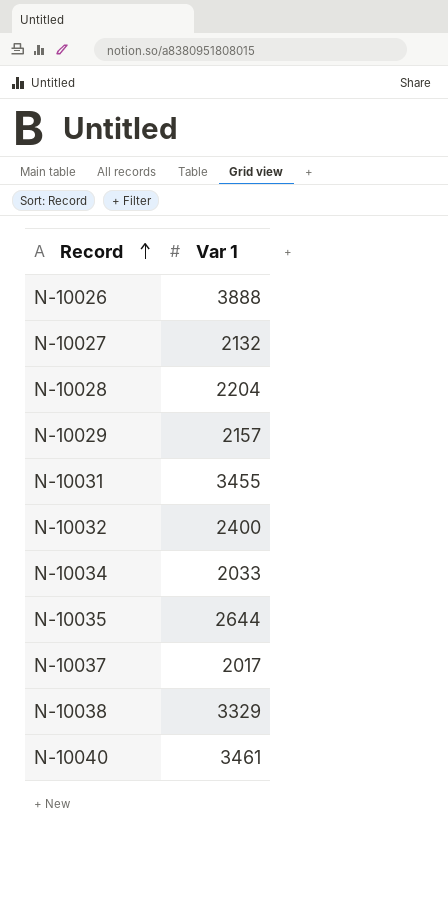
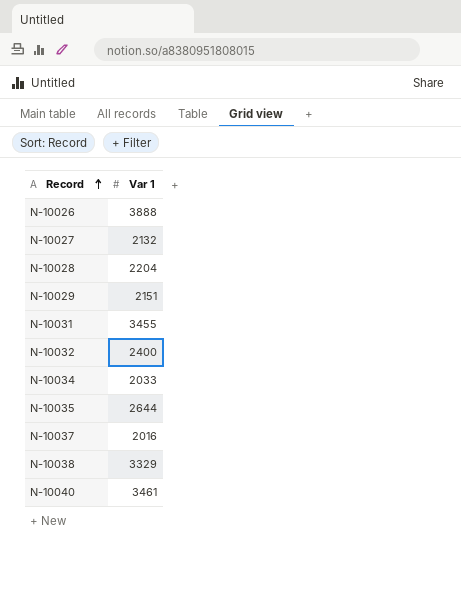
N-10029 | Var 1: 2157 -> 2151
N-10037 | Var 1: 2017 -> 2016

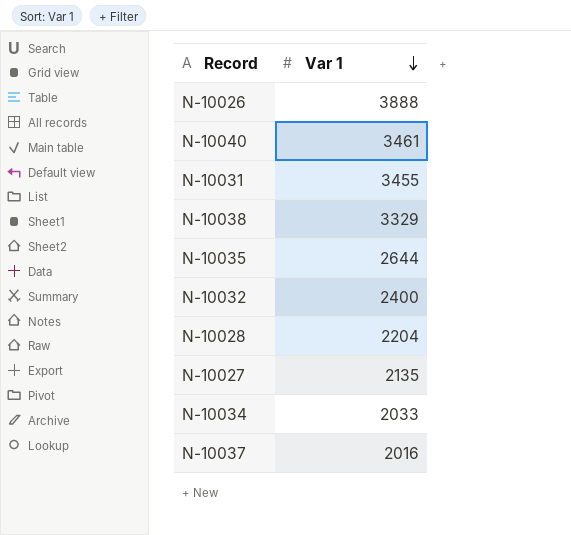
row order: Record ascending -> Var 1 descending
row N-10029: 2151 -> none
N-10027 | Var 1: 2132 -> 2135

